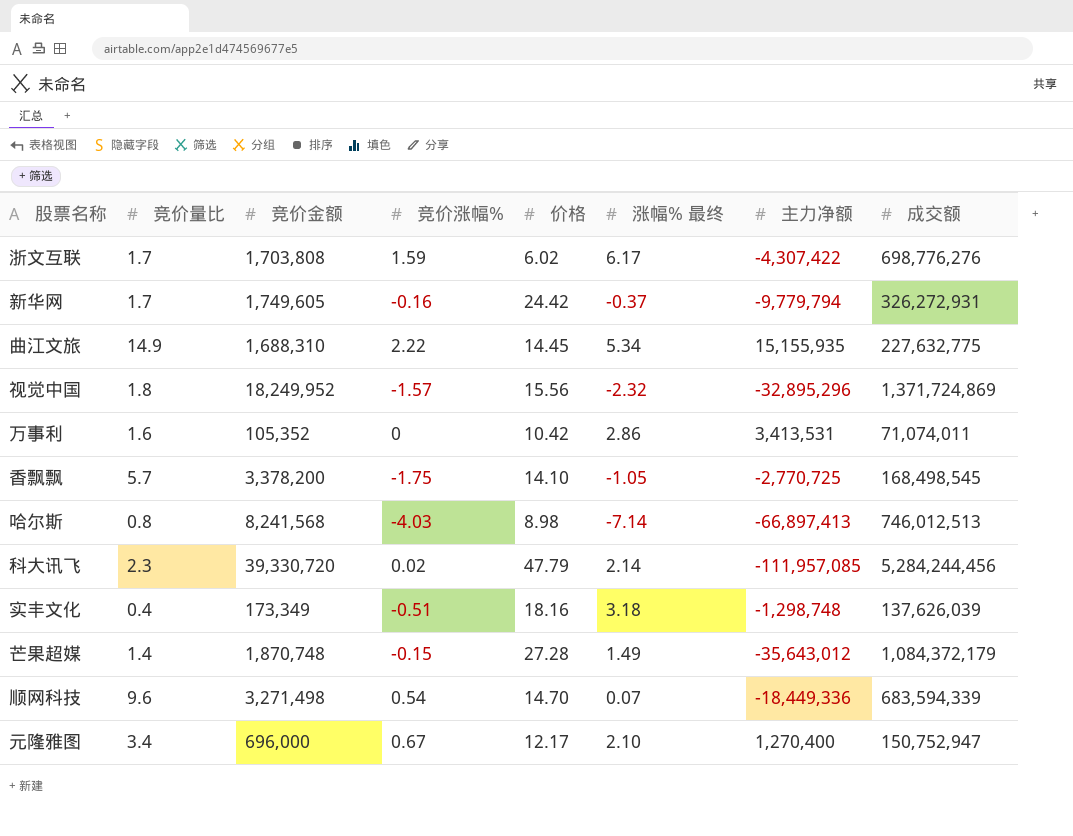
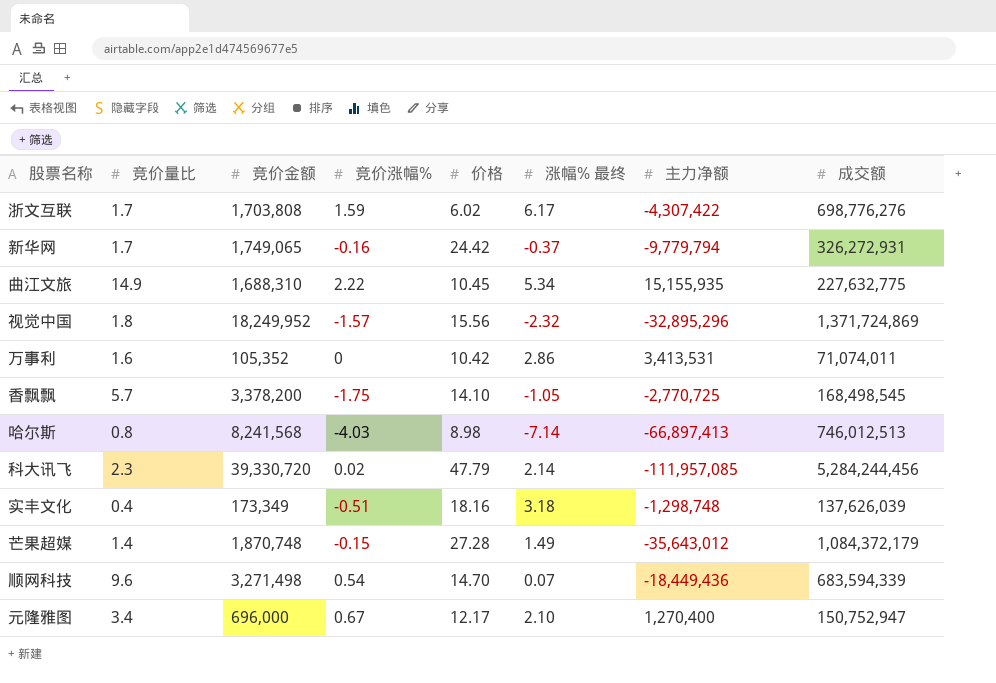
新华网 | 竞价金额: 1,749,605 -> 1,749,065
曲江文旅 | 价格: 14.45 -> 10.45
顺网科技 | 主力净额: -18,449,336 -> -18,449,436

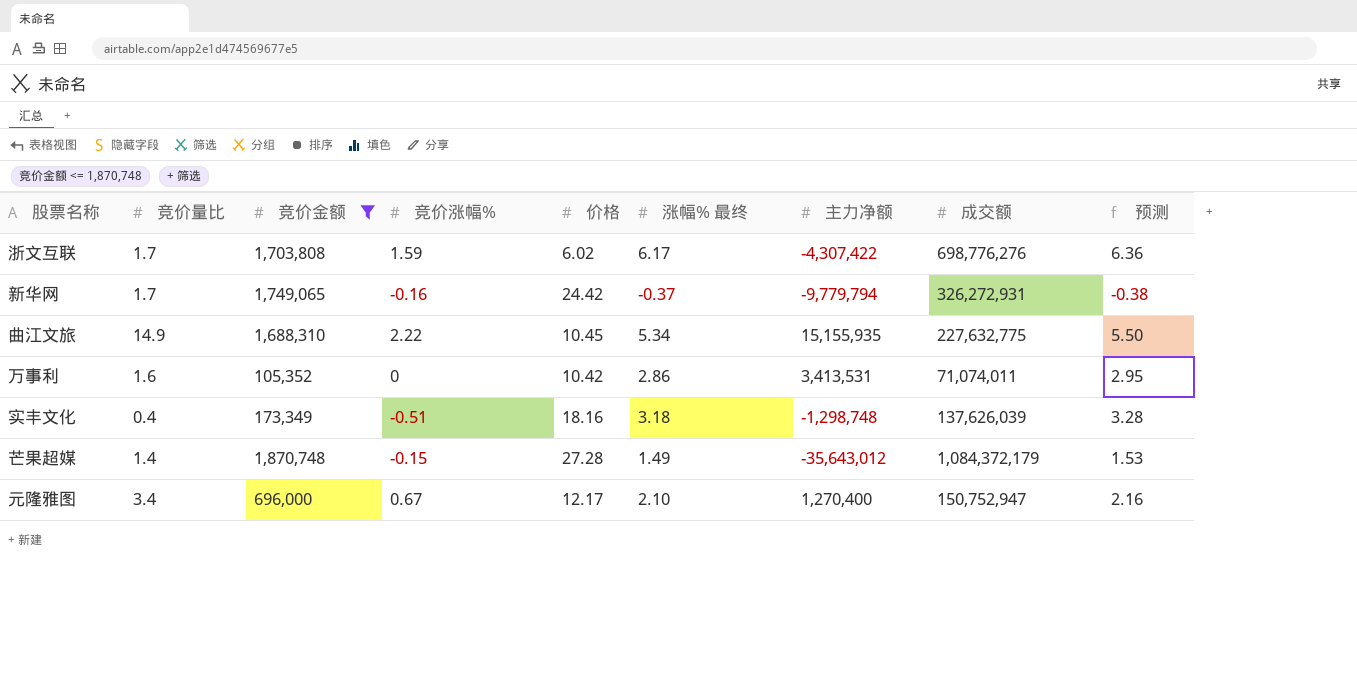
filter: none -> 竞价金额 <= 1,870,748
column 预测 | formula: none -> [涨幅% 最终] * 1.03

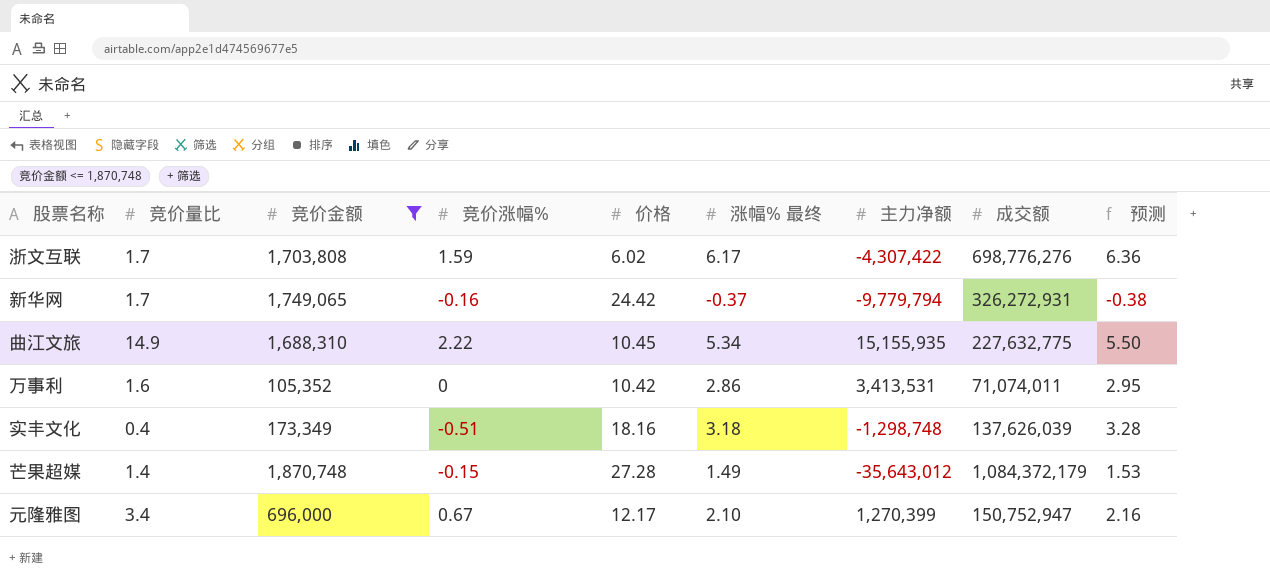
元隆雅图 | 主力净额: 1,270,400 -> 1,270,399

